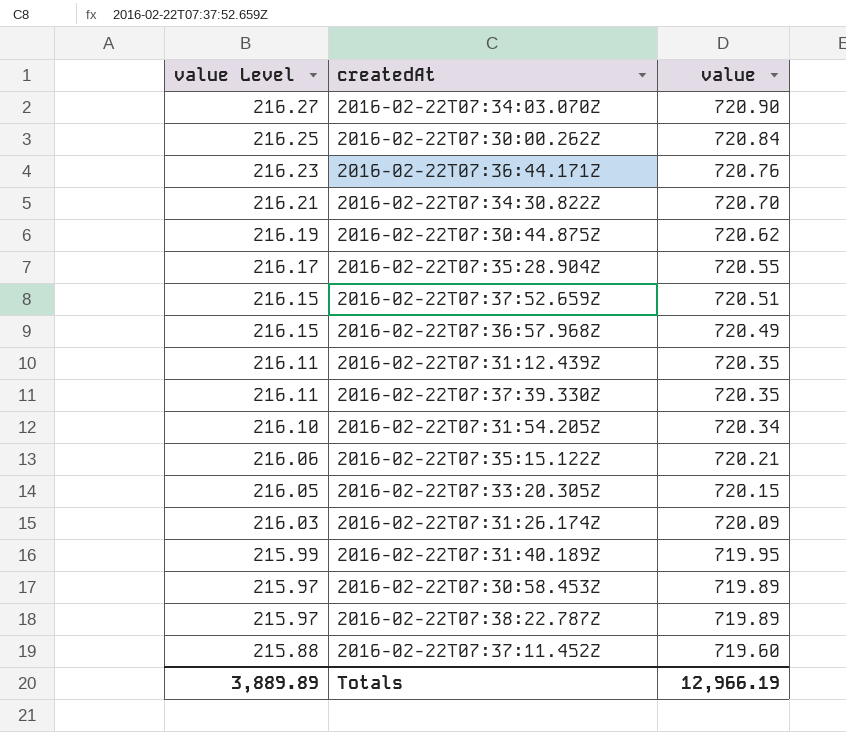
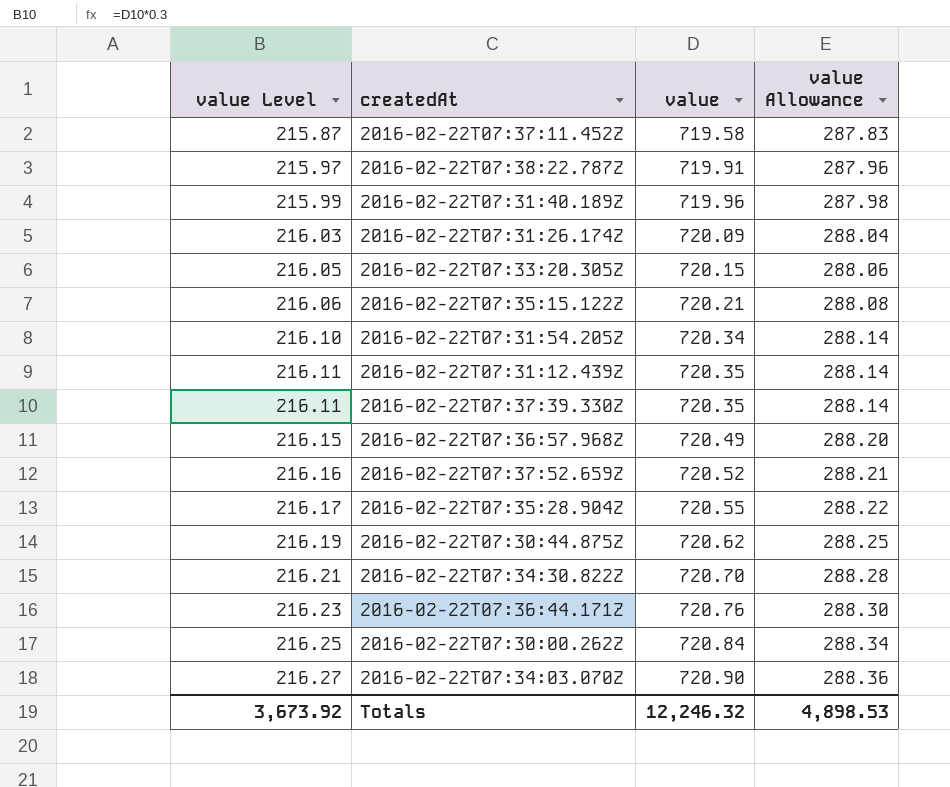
row order: value Level descending -> value Level ascending
column value Allowance | formula: none -> [value] * 0.4
row 2016-02-22T07:30:58.453Z: 215.97 | 719.89 -> none
2016-02-22T07:37:11.452Z | value Level: 215.88 -> 215.87
2016-02-22T07:37:11.452Z | value: 719.60 -> 719.58
2016-02-22T07:38:22.787Z | value: 719.89 -> 719.91
2016-02-22T07:31:40.189Z | value: 719.95 -> 719.96
2016-02-22T07:37:52.659Z | value Level: 216.15 -> 216.16
2016-02-22T07:37:52.659Z | value: 720.51 -> 720.52
Totals | value Level: 3,889.89 -> 3,673.92
Totals | value: 12,966.19 -> 12,246.32

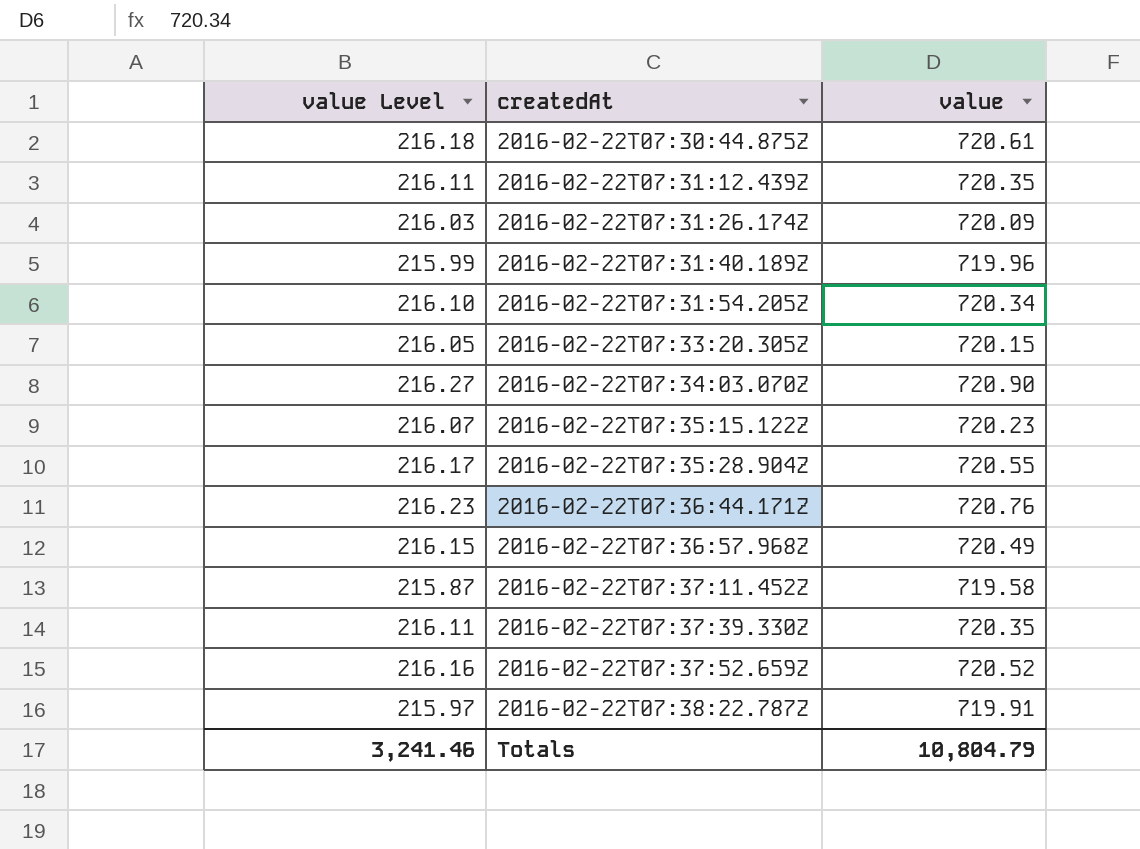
row order: value Level ascending -> createdAt ascending
column value Allowance | formula: [value] * 0.4 -> none
row 2016-02-22T07:34:30.822Z: 216.21 | 720.70 | 288.28 -> none
row 2016-02-22T07:30:00.262Z: 216.25 | 720.84 | 288.34 -> none
2016-02-22T07:30:44.875Z | value Level: 216.19 -> 216.18
2016-02-22T07:30:44.875Z | value: 720.62 -> 720.61
2016-02-22T07:35:15.122Z | value Level: 216.06 -> 216.07
2016-02-22T07:35:15.122Z | value: 720.21 -> 720.23
Totals | value Level: 3,673.92 -> 3,241.46
Totals | value: 12,246.32 -> 10,804.79

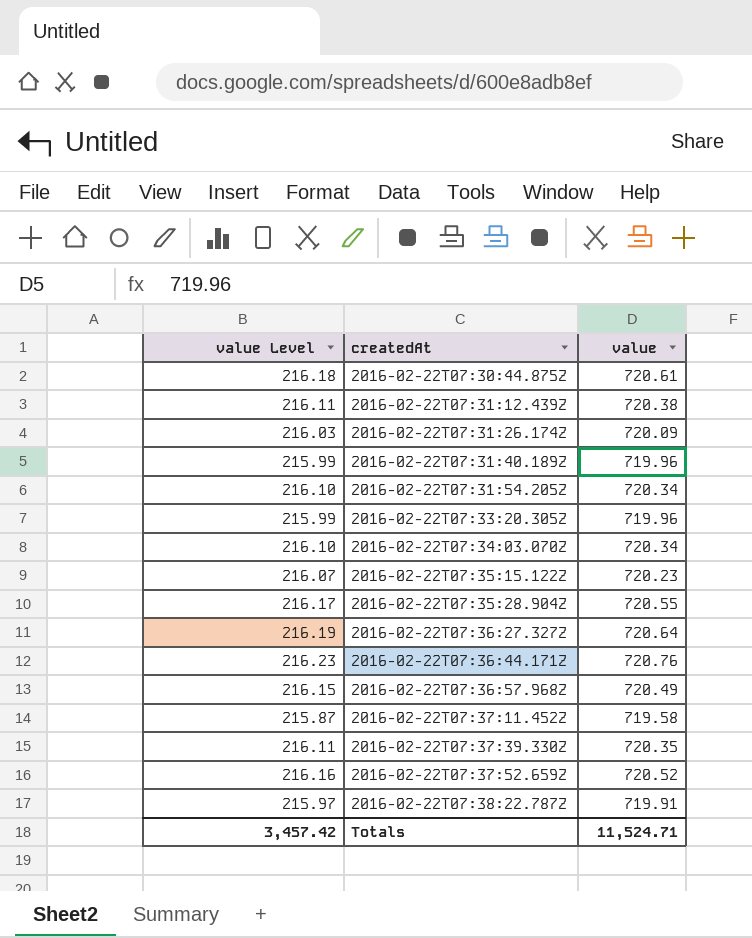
2016-02-22T07:31:12.439Z | value: 720.35 -> 720.38
2016-02-22T07:33:20.305Z | value Level: 216.05 -> 215.99
2016-02-22T07:33:20.305Z | value: 720.15 -> 719.96
2016-02-22T07:34:03.070Z | value Level: 216.27 -> 216.10
2016-02-22T07:34:03.070Z | value: 720.90 -> 720.34
row 2016-02-22T07:36:27.327Z: none -> 216.19 | 720.64
Totals | value Level: 3,241.46 -> 3,457.42
Totals | value: 10,804.79 -> 11,524.71

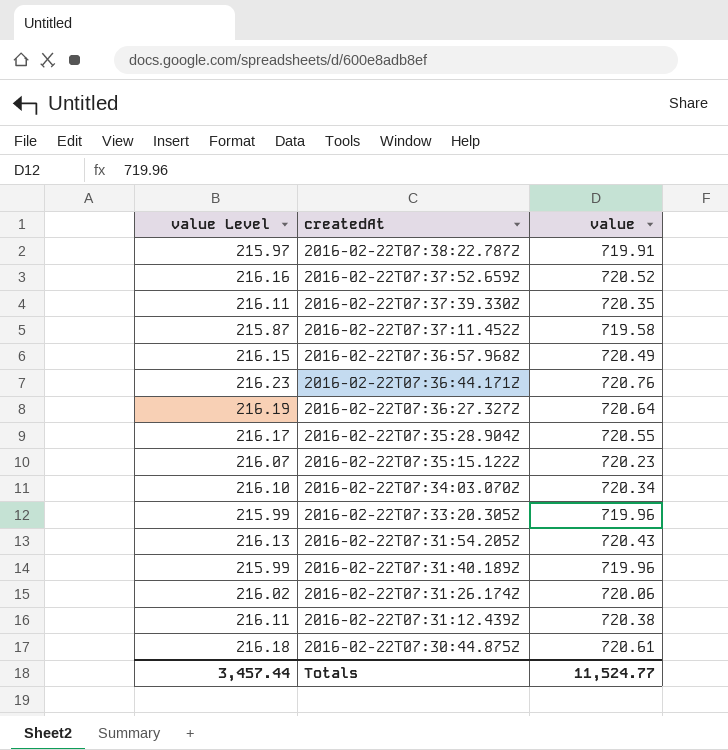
row order: createdAt ascending -> createdAt descending
2016-02-22T07:31:54.205Z | value Level: 216.10 -> 216.13
2016-02-22T07:31:54.205Z | value: 720.34 -> 720.43
2016-02-22T07:31:26.174Z | value Level: 216.03 -> 216.02
2016-02-22T07:31:26.174Z | value: 720.09 -> 720.06
Totals | value Level: 3,457.42 -> 3,457.44
Totals | value: 11,524.71 -> 11,524.77

